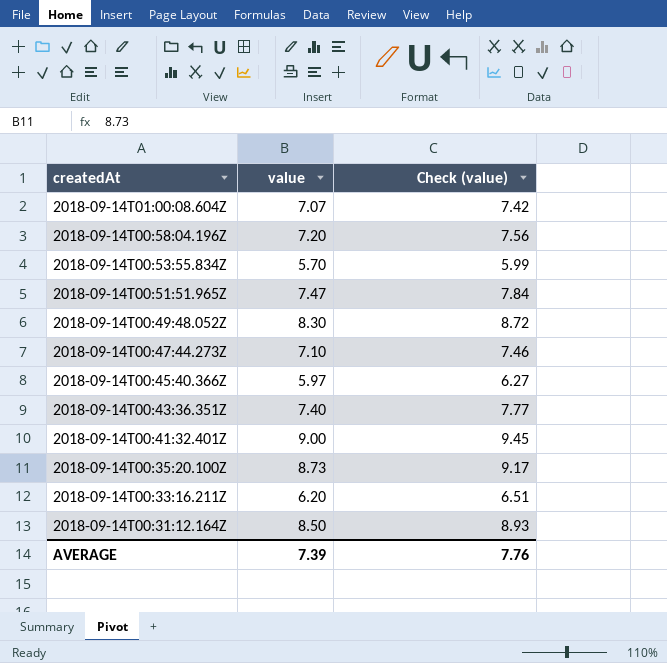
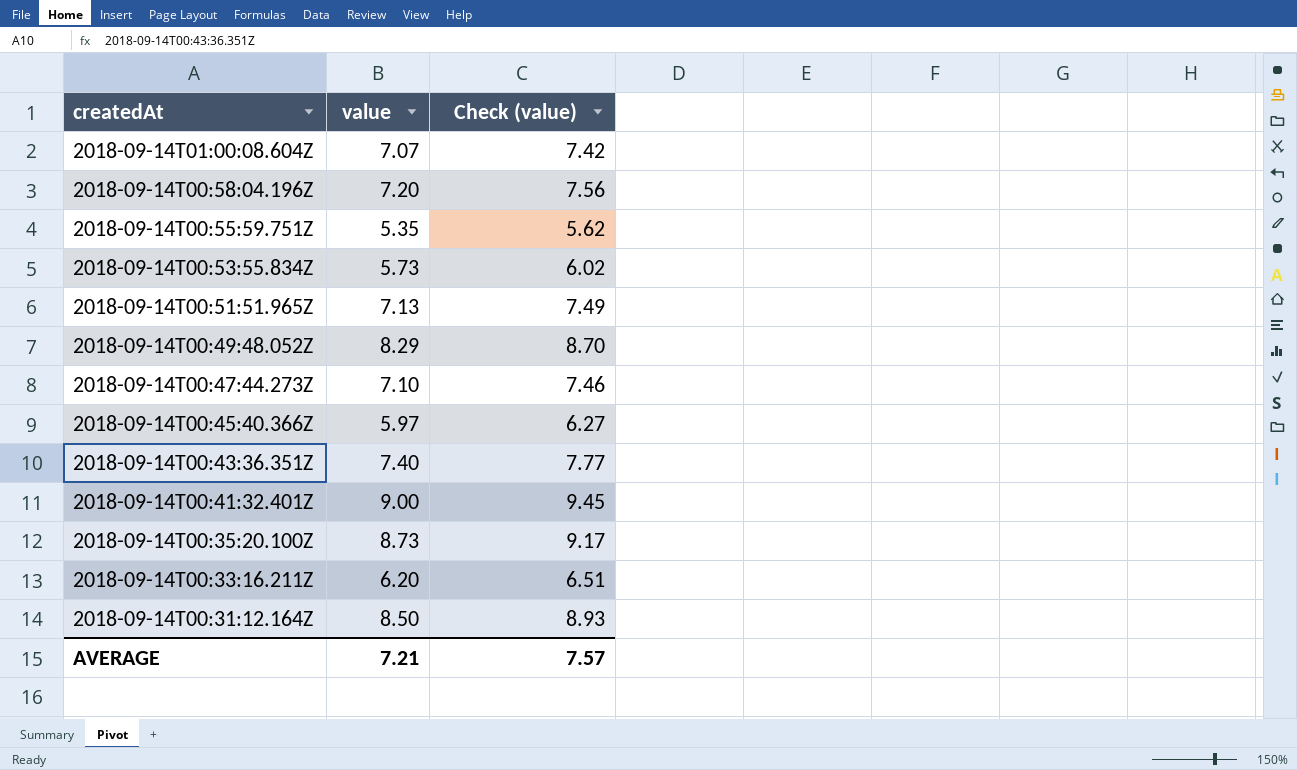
row 2018-09-14T00:55:59.751Z: none -> 5.35 | 5.62
2018-09-14T00:53:55.834Z | value: 5.70 -> 5.73
2018-09-14T00:53:55.834Z | Check (value): 5.99 -> 6.02
2018-09-14T00:51:51.965Z | value: 7.47 -> 7.13
2018-09-14T00:51:51.965Z | Check (value): 7.84 -> 7.49
2018-09-14T00:49:48.052Z | value: 8.30 -> 8.29
2018-09-14T00:49:48.052Z | Check (value): 8.72 -> 8.70
AVERAGE | value: 7.39 -> 7.21
AVERAGE | Check (value): 7.76 -> 7.57

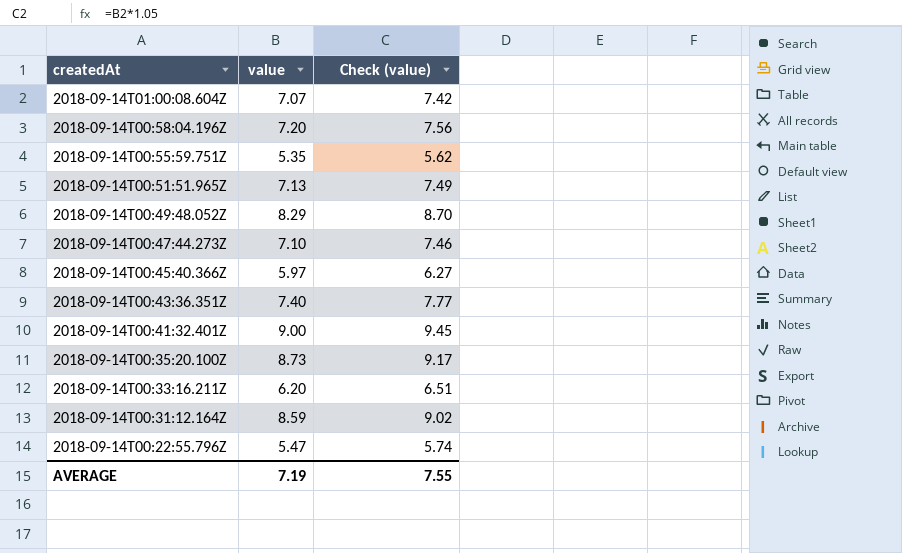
row 2018-09-14T00:53:55.834Z: 5.73 | 6.02 -> none
2018-09-14T00:31:12.164Z | value: 8.50 -> 8.59
2018-09-14T00:31:12.164Z | Check (value): 8.93 -> 9.02
row 2018-09-14T00:22:55.796Z: none -> 5.47 | 5.74
AVERAGE | value: 7.21 -> 7.19
AVERAGE | Check (value): 7.57 -> 7.55

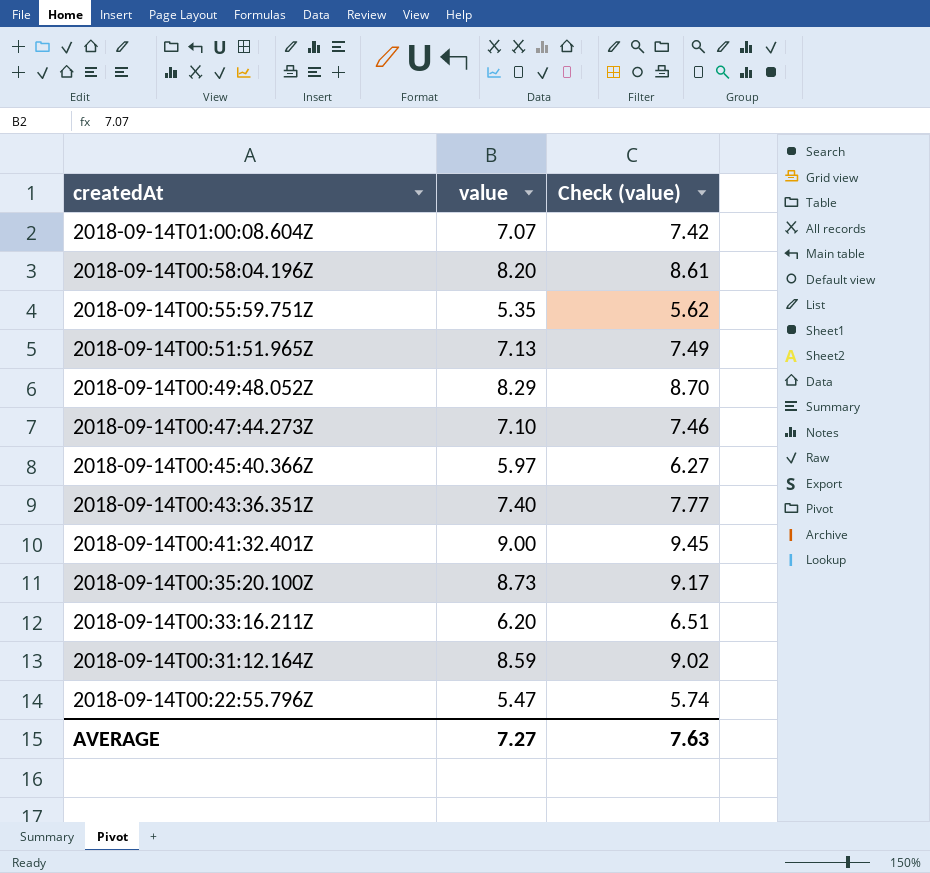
2018-09-14T00:58:04.196Z | value: 7.20 -> 8.20
2018-09-14T00:58:04.196Z | Check (value): 7.56 -> 8.61
AVERAGE | value: 7.19 -> 7.27
AVERAGE | Check (value): 7.55 -> 7.63

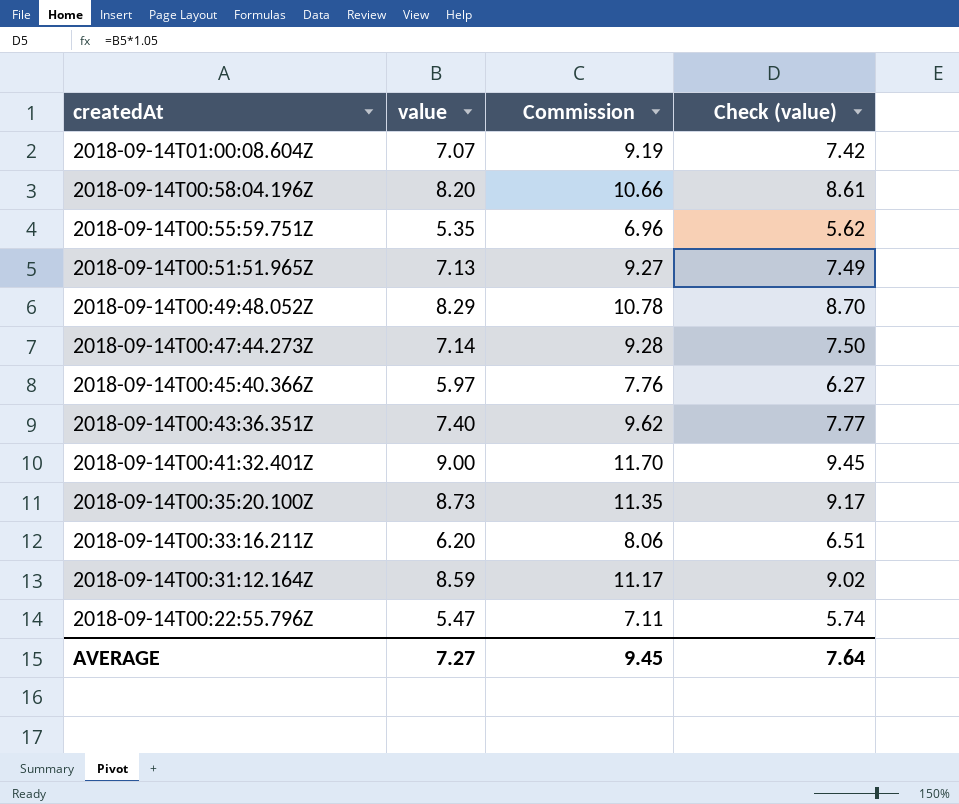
column Commission | formula: none -> [value] * 1.3
2018-09-14T00:47:44.273Z | value: 7.10 -> 7.14
2018-09-14T00:47:44.273Z | Check (value): 7.46 -> 7.50
AVERAGE | Check (value): 7.63 -> 7.64

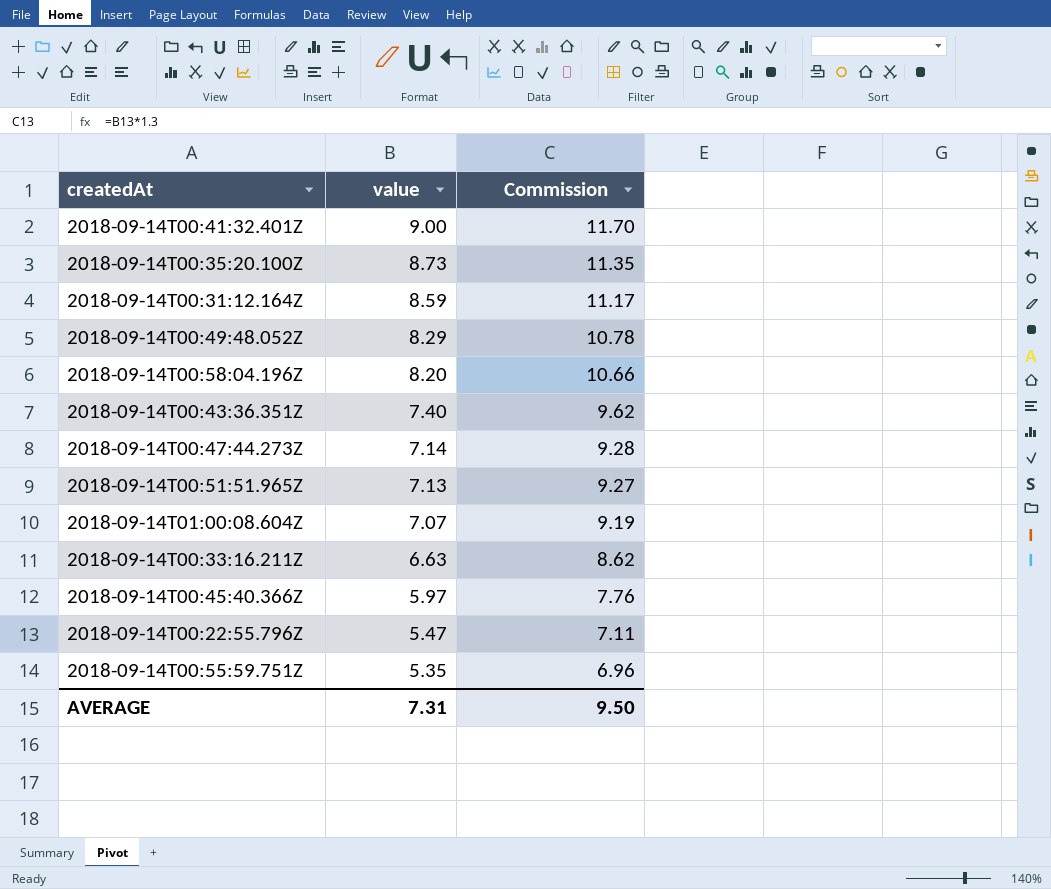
row order: createdAt descending -> value descending
column Check (value) | formula: [value] * 1.05 -> none
2018-09-14T00:33:16.211Z | value: 6.20 -> 6.63
2018-09-14T00:33:16.211Z | Commission: 8.06 -> 8.62
AVERAGE | value: 7.27 -> 7.31
AVERAGE | Commission: 9.45 -> 9.50

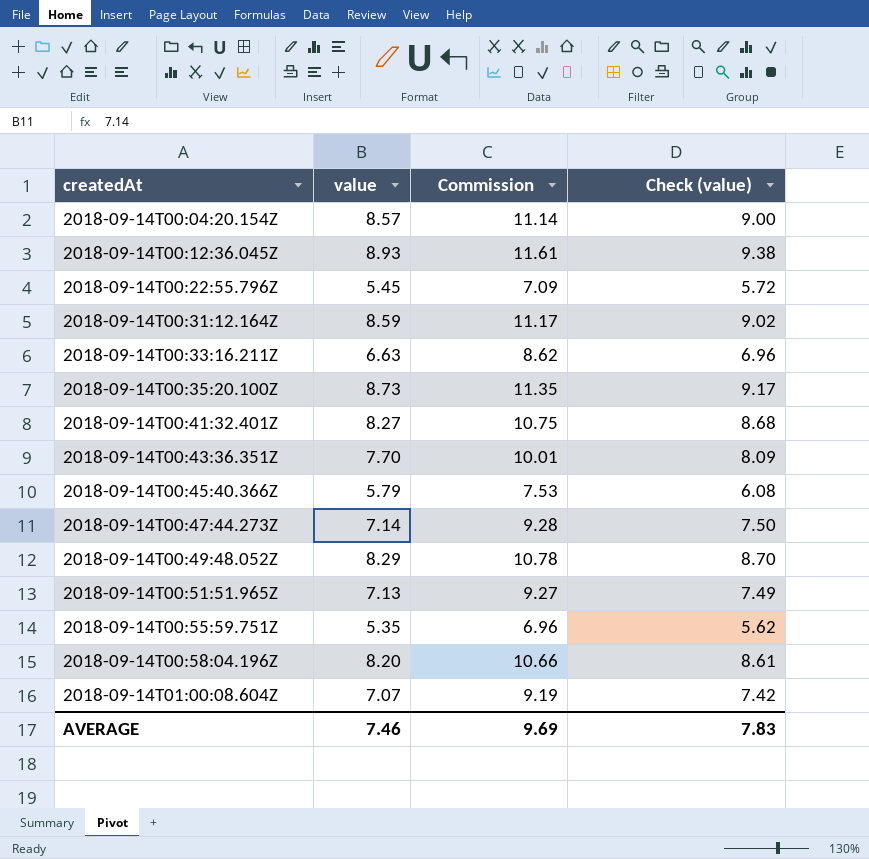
row order: value descending -> createdAt ascending
column Check (value) | formula: none -> [value] * 1.05
row 2018-09-14T00:04:20.154Z: none -> 8.57 | 11.14 | 9.00
row 2018-09-14T00:12:36.045Z: none -> 8.93 | 11.61 | 9.38
2018-09-14T00:22:55.796Z | value: 5.47 -> 5.45
2018-09-14T00:22:55.796Z | Commission: 7.11 -> 7.09
2018-09-14T00:41:32.401Z | value: 9.00 -> 8.27
2018-09-14T00:41:32.401Z | Commission: 11.70 -> 10.75
2018-09-14T00:43:36.351Z | value: 7.40 -> 7.70
2018-09-14T00:43:36.351Z | Commission: 9.62 -> 10.01
2018-09-14T00:45:40.366Z | value: 5.97 -> 5.79
2018-09-14T00:45:40.366Z | Commission: 7.76 -> 7.53
AVERAGE | value: 7.31 -> 7.46
AVERAGE | Commission: 9.50 -> 9.69

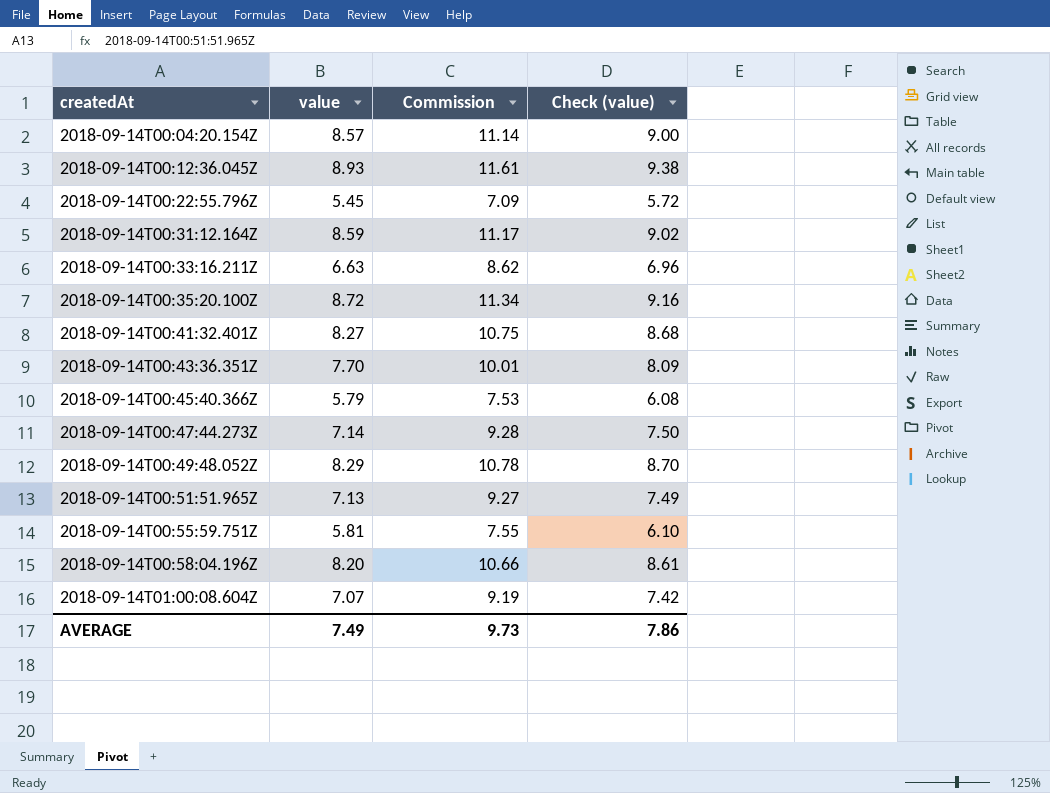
2018-09-14T00:35:20.100Z | value: 8.73 -> 8.72
2018-09-14T00:35:20.100Z | Commission: 11.35 -> 11.34
2018-09-14T00:35:20.100Z | Check (value): 9.17 -> 9.16
2018-09-14T00:55:59.751Z | value: 5.35 -> 5.81
2018-09-14T00:55:59.751Z | Commission: 6.96 -> 7.55
2018-09-14T00:55:59.751Z | Check (value): 5.62 -> 6.10
AVERAGE | value: 7.46 -> 7.49
AVERAGE | Commission: 9.69 -> 9.73
AVERAGE | Check (value): 7.83 -> 7.86

